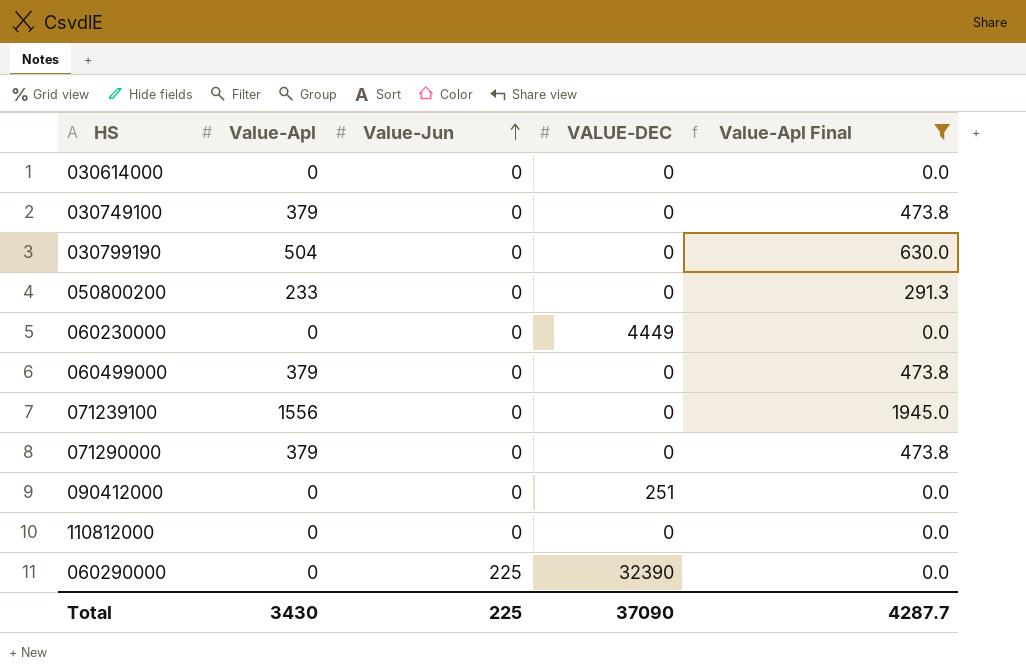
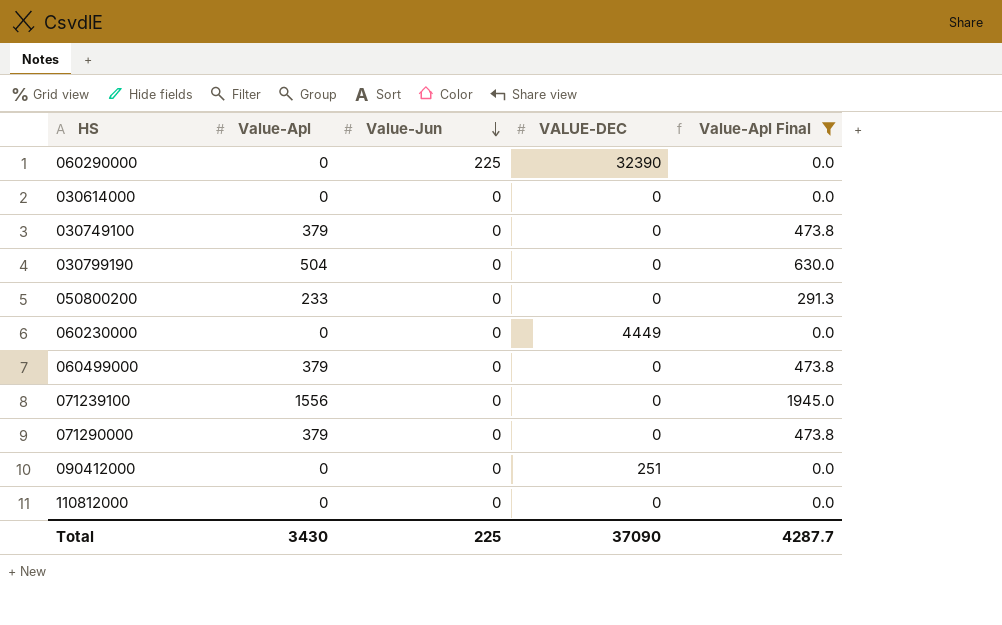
row order: Value-Jun ascending -> Value-Jun descending

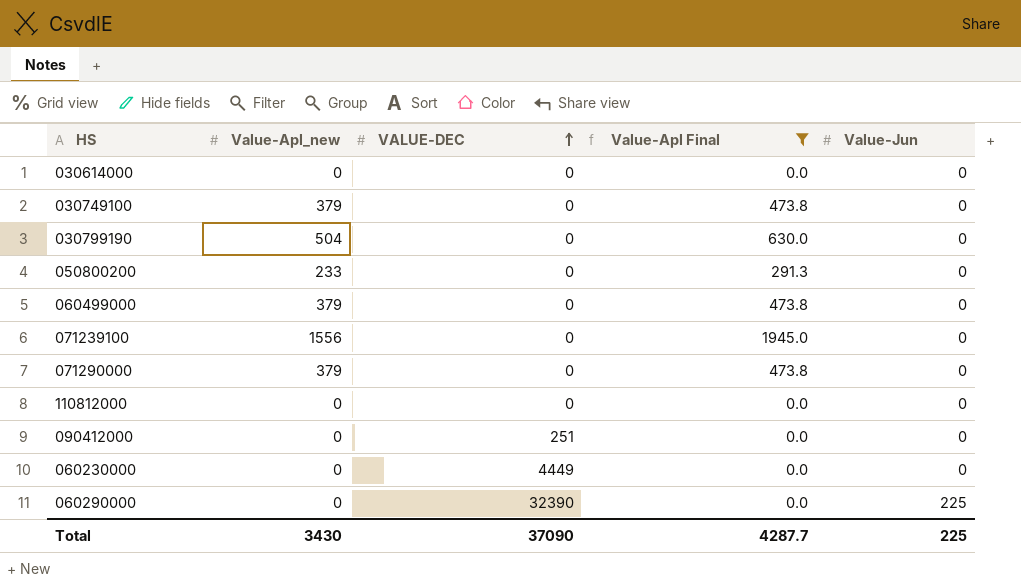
row order: Value-Jun descending -> VALUE-DEC ascending
column name: Value-Apl -> Value-Apl_new
column Value-Jun | position: 3 -> 5

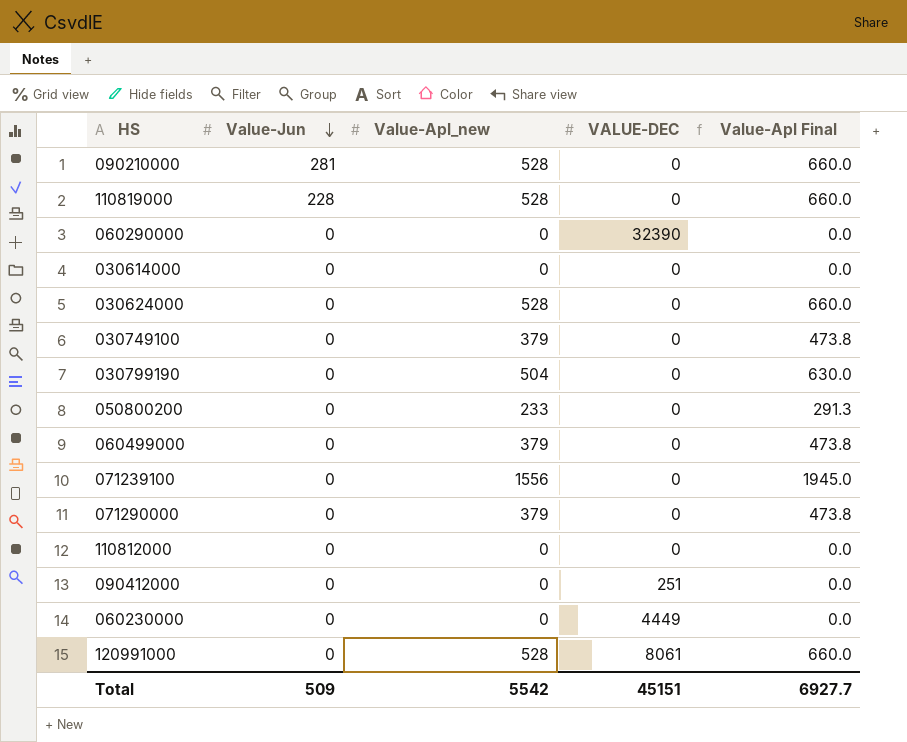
filter: Value-Apl Final != 660.0 -> none
row order: VALUE-DEC ascending -> Value-Jun descending
column Value-Jun | position: 5 -> 2
060290000 | Value-Jun: 225 -> 0
Total | Value-Jun: 225 -> 509
Total | Value-Apl_new: 3430 -> 5542
Total | VALUE-DEC: 37090 -> 45151
Total | Value-Apl Final: 4287.7 -> 6927.7

